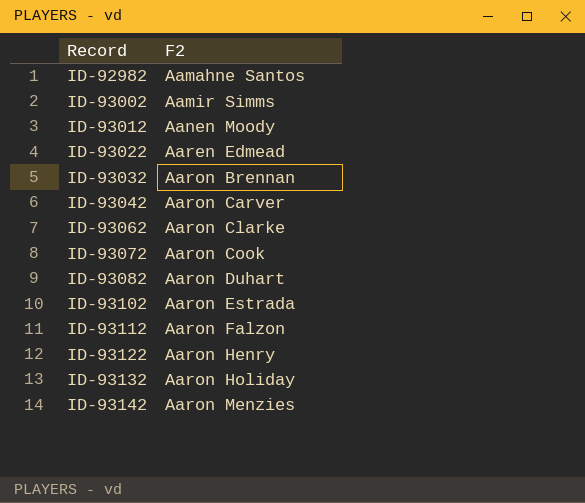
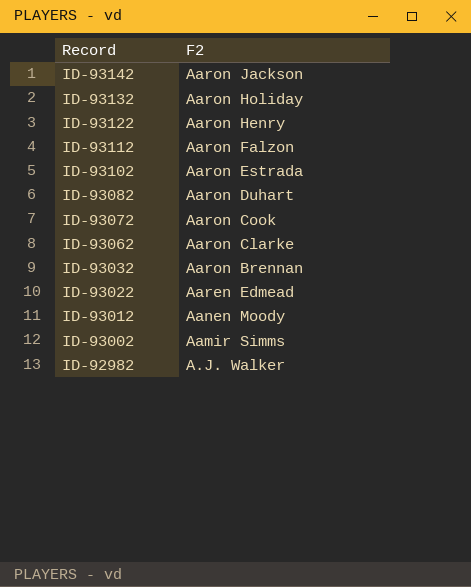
row order: Record ascending -> Record descending
row ID-93042: Aaron Carver -> none
ID-93142 | F2: Aaron Menzies -> Aaron Jackson
ID-92982 | F2: Aamahne Santos -> A.J. Walker

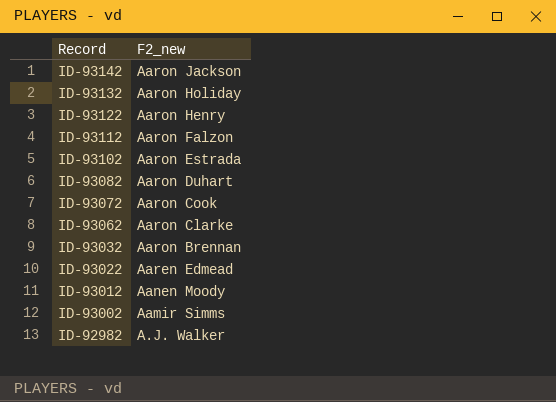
column name: F2 -> F2_new

